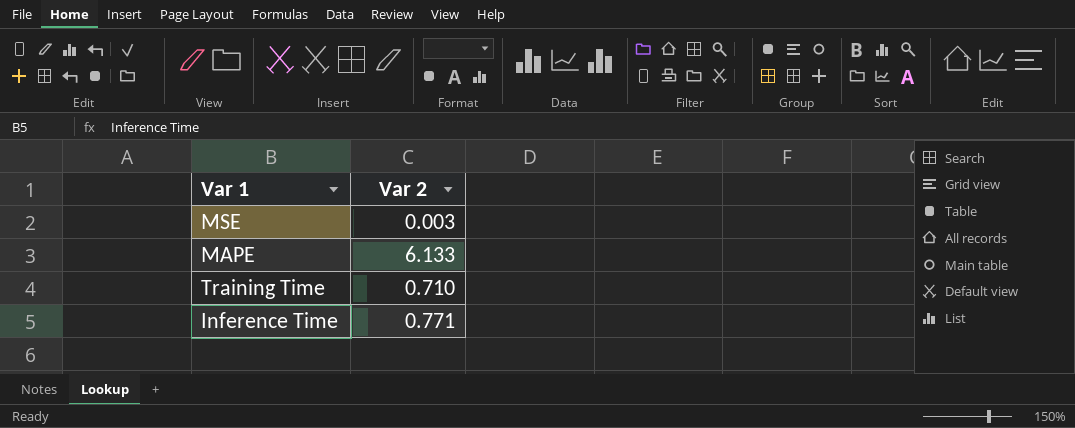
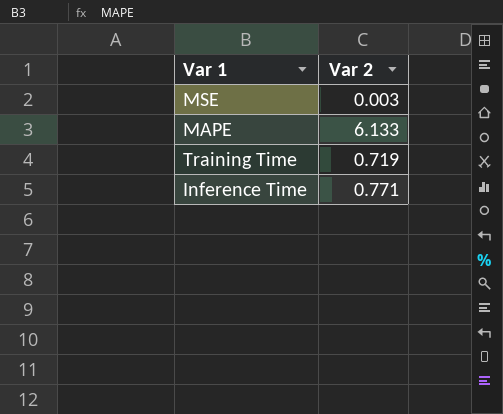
Training Time | Var 2: 0.710 -> 0.719

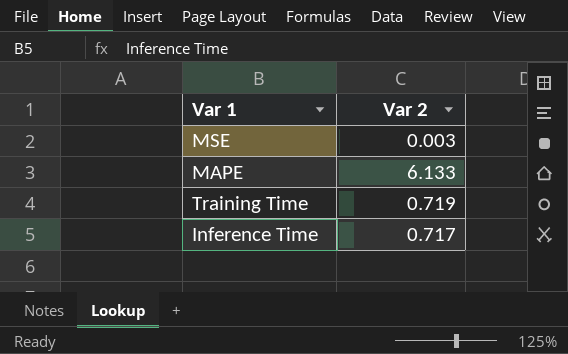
Inference Time | Var 2: 0.771 -> 0.717

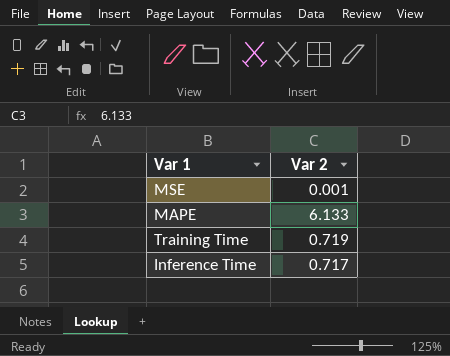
MSE | Var 2: 0.003 -> 0.001

